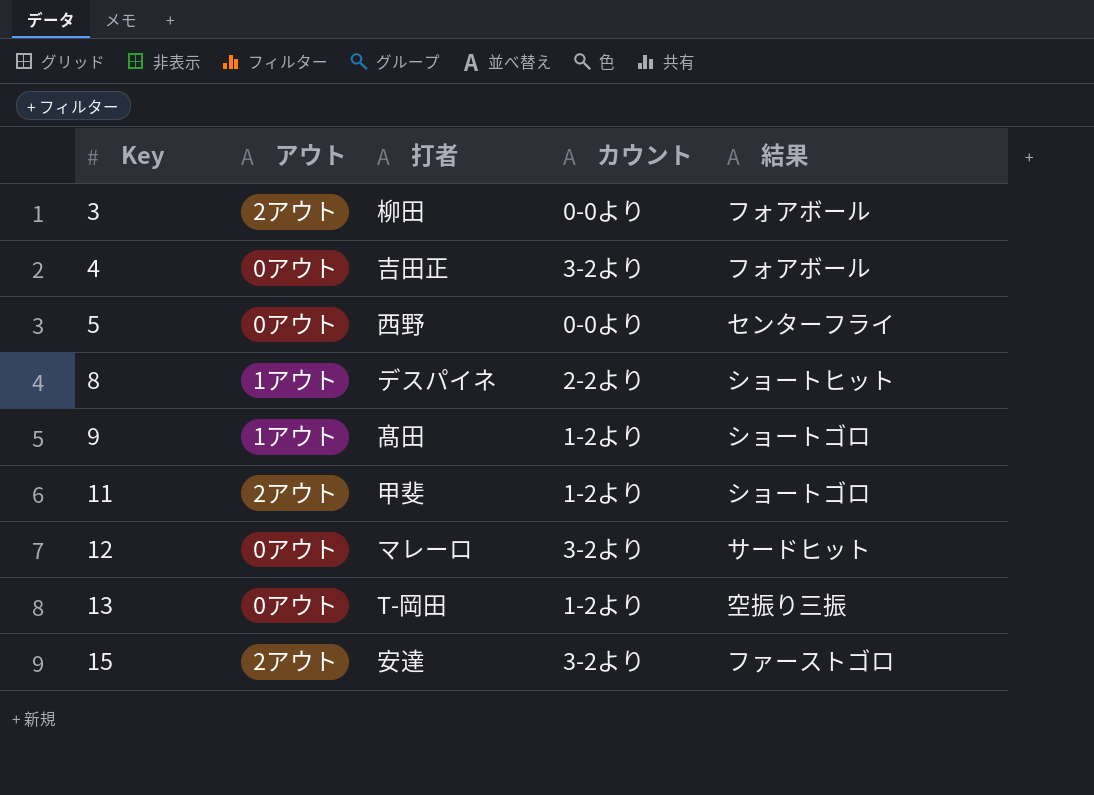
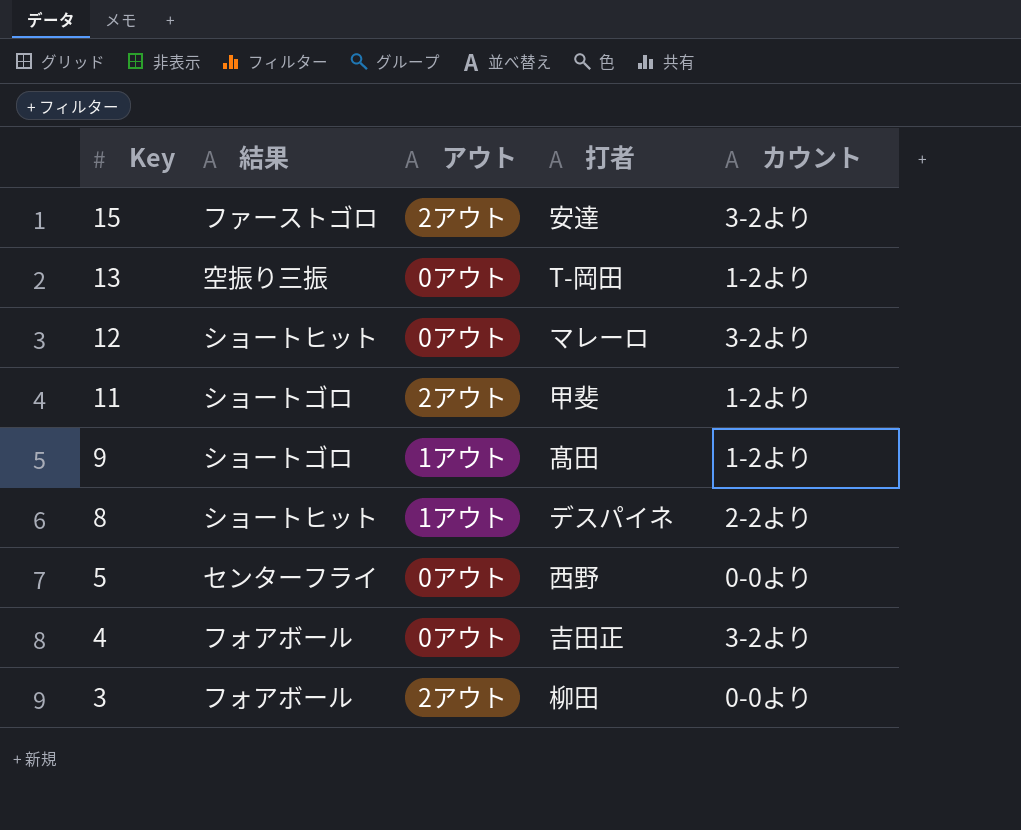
row order: Key ascending -> Key descending
column 結果 | position: 5 -> 2
12 | 結果: サードヒット -> ショートヒット

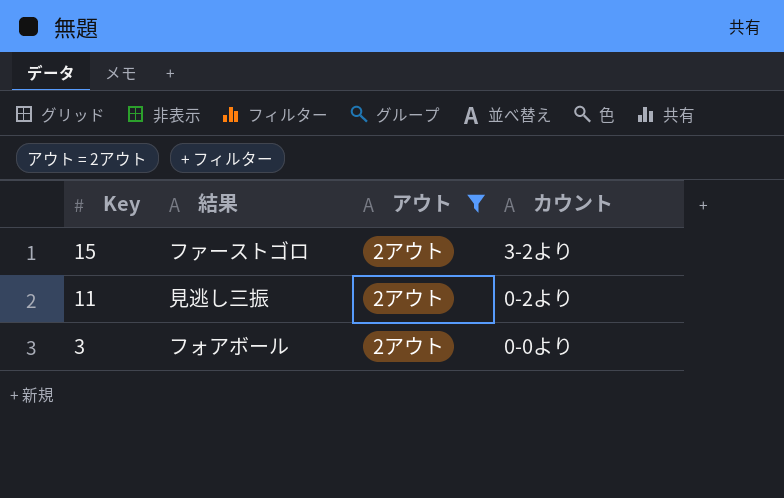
filter: none -> アウト = 2アウト
column 打者 | position: 4 -> none
11 | 結果: ショートゴロ -> 見逃し三振
11 | カウント: 1-2より -> 0-2より

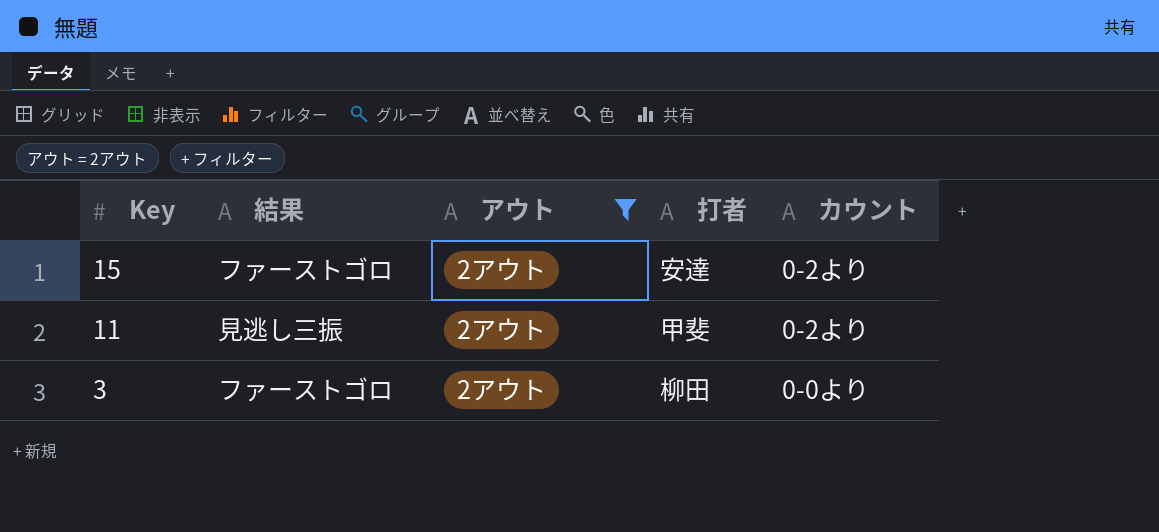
column 打者 | position: none -> 4
15 | カウント: 3-2より -> 0-2より
3 | 結果: フォアボール -> ファーストゴロ

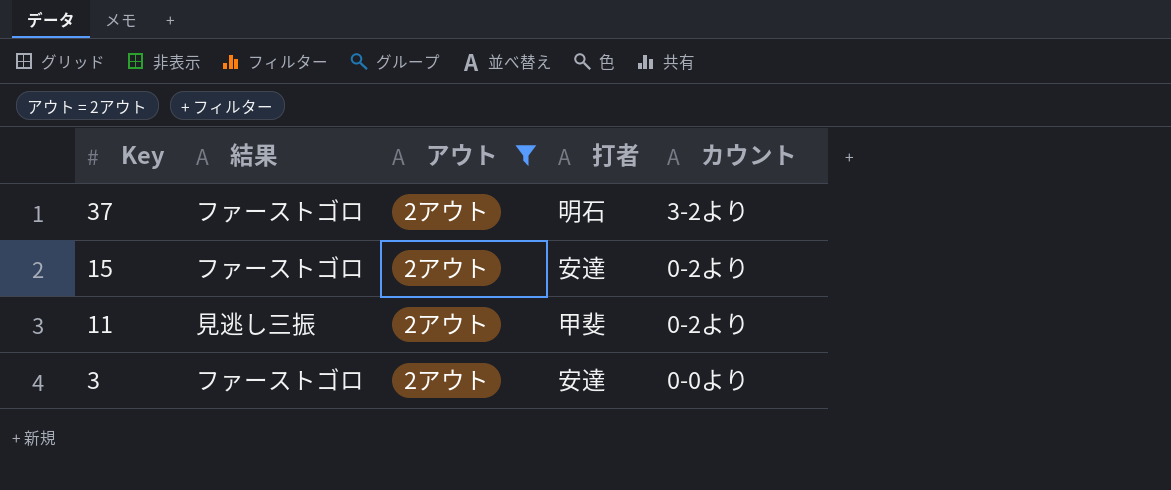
row 37: none -> ファーストゴロ | 2アウト | 明石 | 3-2より
3 | 打者: 柳田 -> 安達

